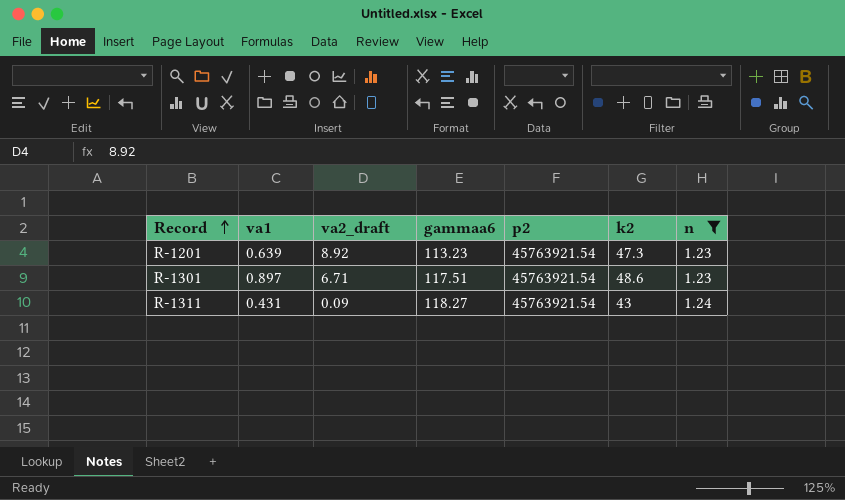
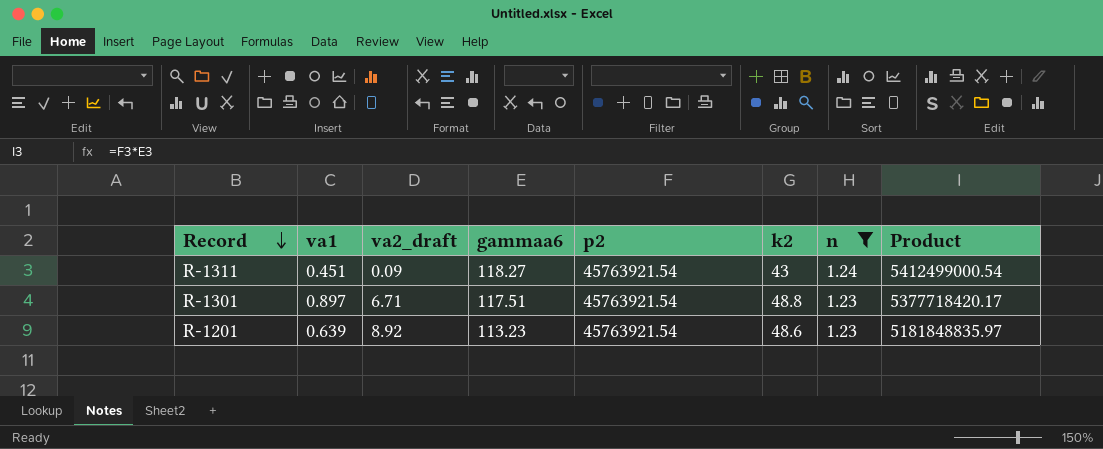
row order: Record ascending -> Record descending
column Product | formula: none -> [gammaa6] * [p2]
R-1311 | va1: 0.431 -> 0.451
R-1301 | k2: 48.6 -> 48.8
R-1201 | k2: 47.3 -> 48.6

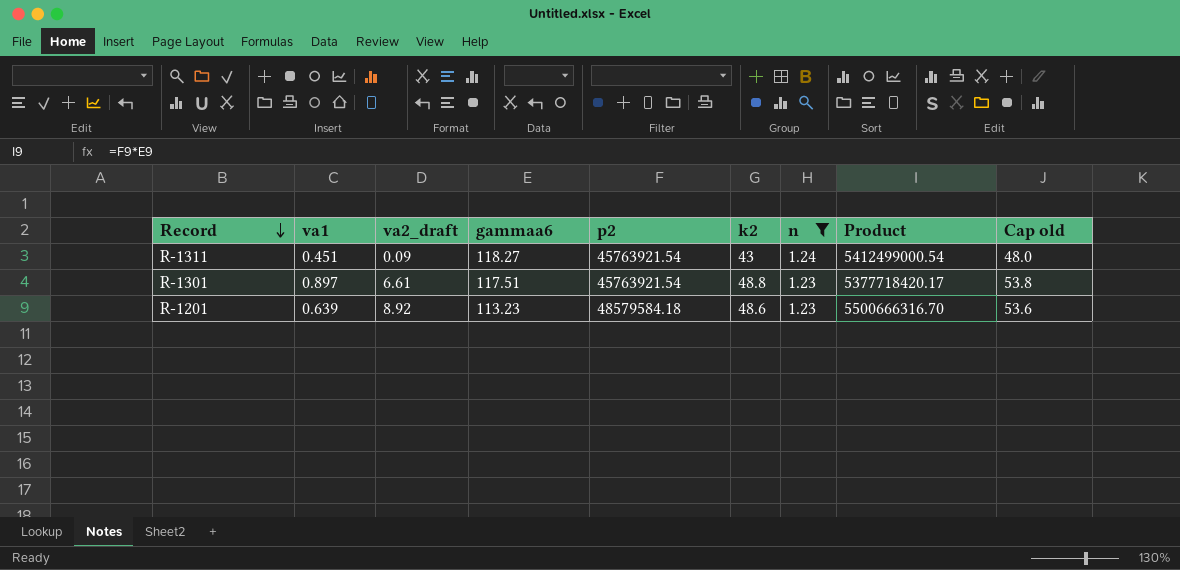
column Cap old | formula: none -> [k2] + 5
R-1301 | va2_draft: 6.71 -> 6.61
R-1201 | p2: 45763921.54 -> 48579584.18
R-1201 | Product: 5181848835.97 -> 5500666316.70

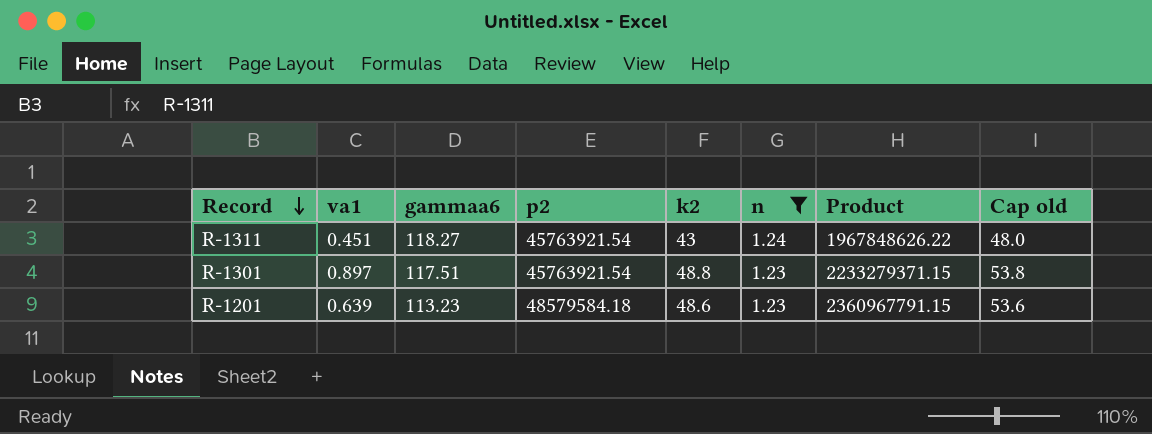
column va2_draft | position: 3 -> none
column Product | formula: [gammaa6] * [p2] -> [p2] * [k2]

